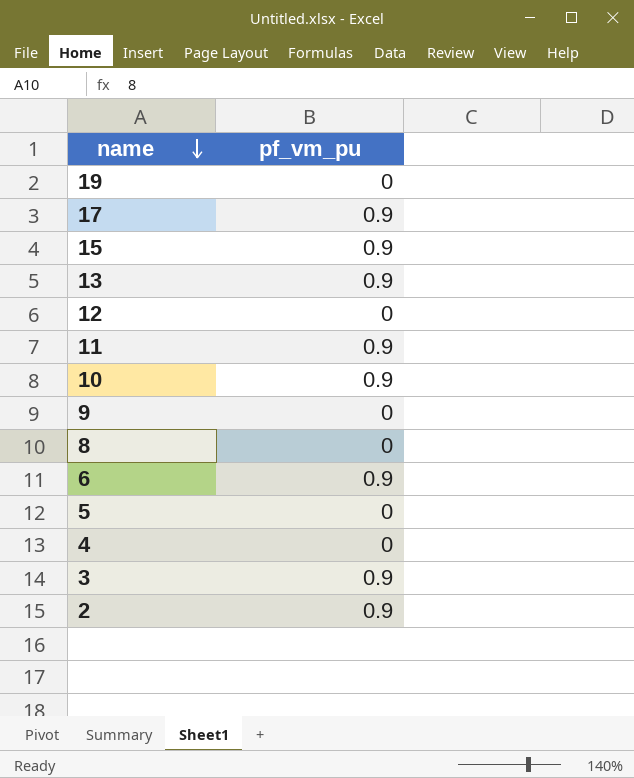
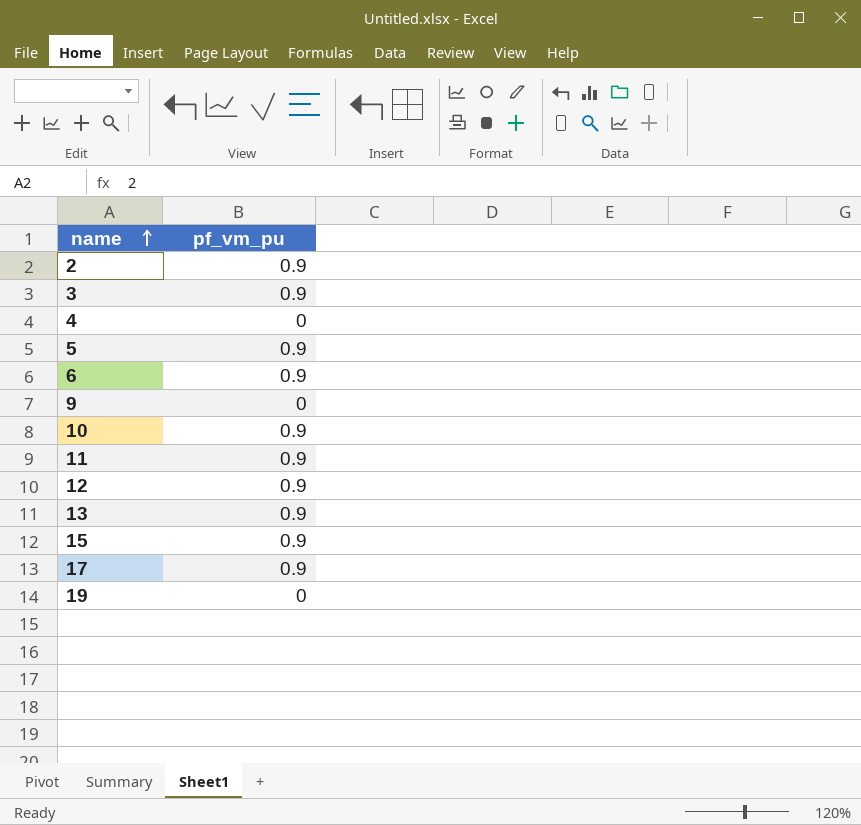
row order: name descending -> name ascending
row 8: 0 -> none
5 | pf_vm_pu: 0 -> 0.9
12 | pf_vm_pu: 0 -> 0.9

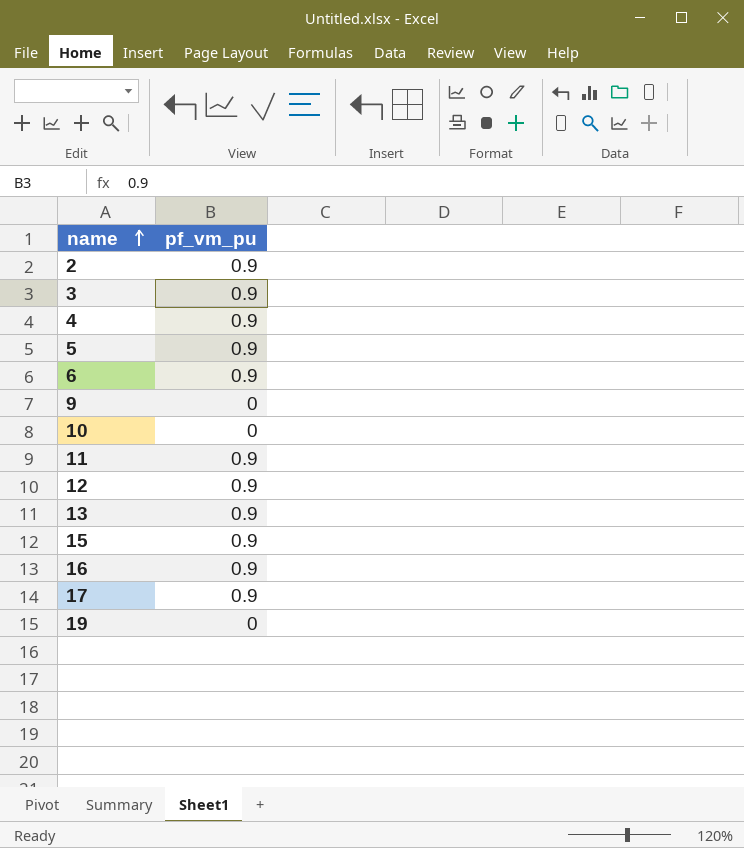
4 | pf_vm_pu: 0 -> 0.9
10 | pf_vm_pu: 0.9 -> 0
row 16: none -> 0.9

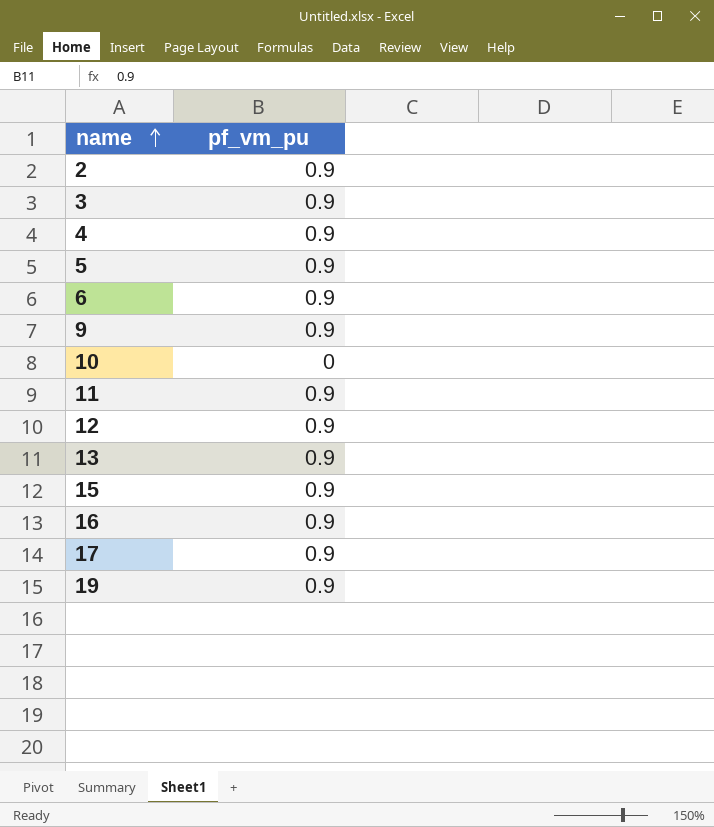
9 | pf_vm_pu: 0 -> 0.9
19 | pf_vm_pu: 0 -> 0.9

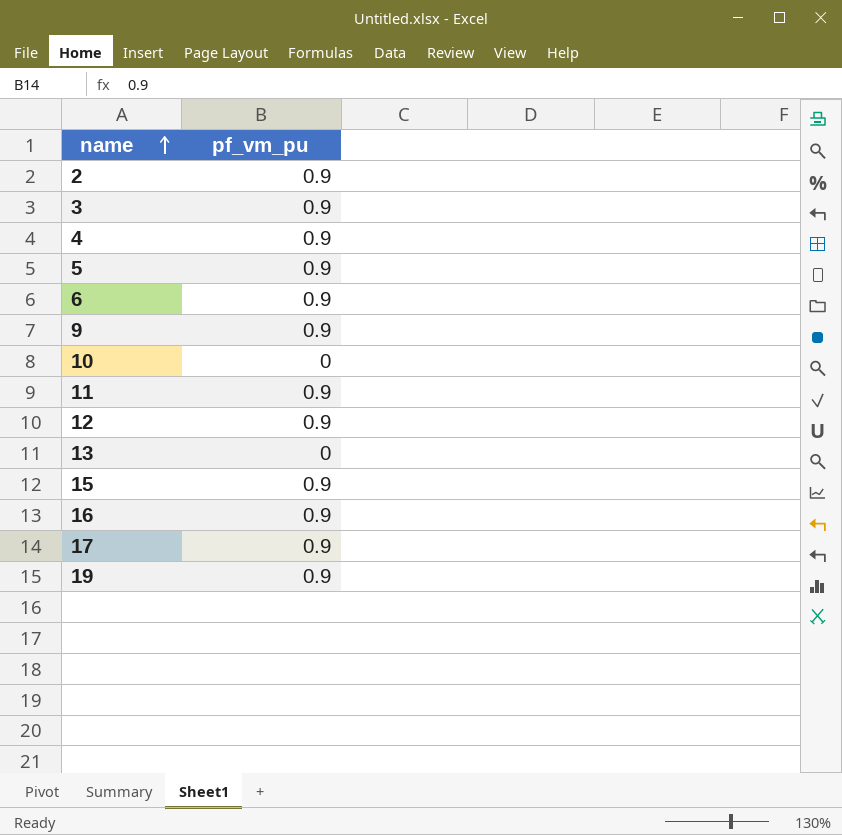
13 | pf_vm_pu: 0.9 -> 0

